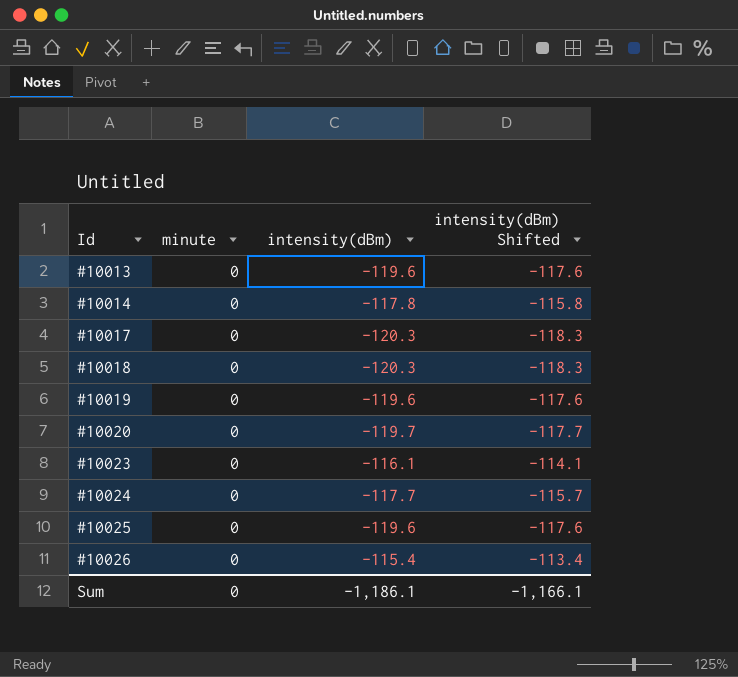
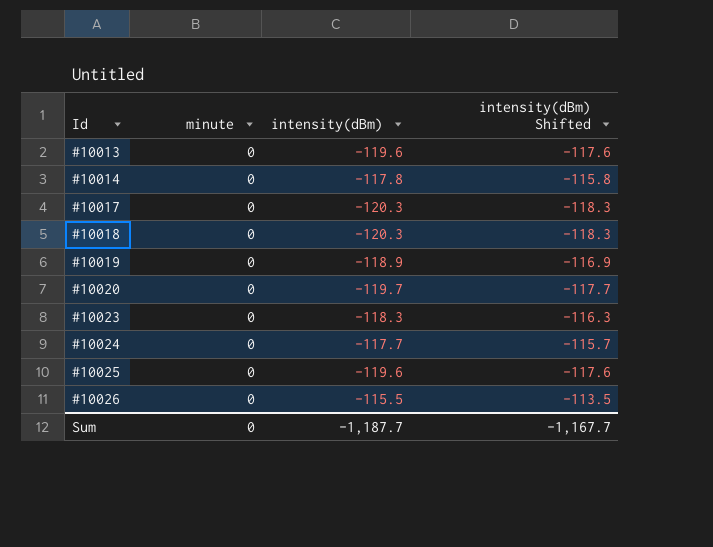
#10019 | intensity(dBm): -119.6 -> -118.9
#10019 | intensity(dBm) Shifted: -117.6 -> -116.9
#10023 | intensity(dBm): -116.1 -> -118.3
#10023 | intensity(dBm) Shifted: -114.1 -> -116.3
#10026 | intensity(dBm): -115.4 -> -115.5
#10026 | intensity(dBm) Shifted: -113.4 -> -113.5
Sum | intensity(dBm): -1,186.1 -> -1,187.7
Sum | intensity(dBm) Shifted: -1,166.1 -> -1,167.7

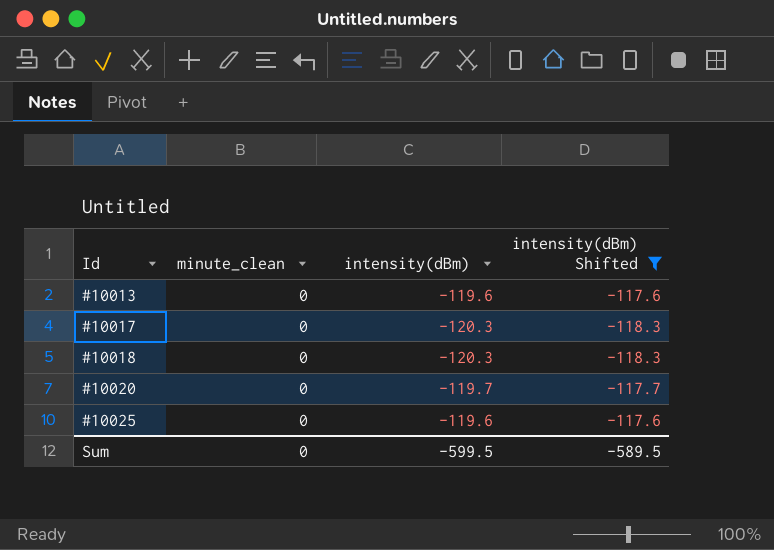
filter: none -> intensity(dBm) Shifted <= -117.6
column name: minute -> minute_clean
Sum | intensity(dBm): -1,187.7 -> -599.5
Sum | intensity(dBm) Shifted: -1,167.7 -> -589.5

